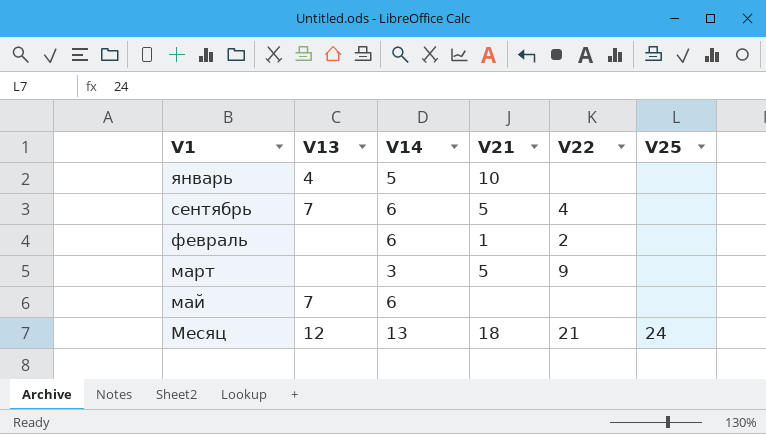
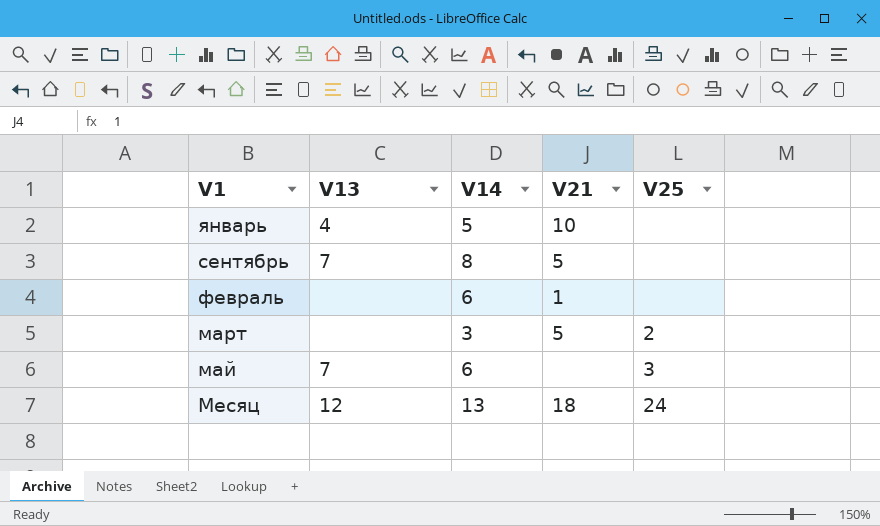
column V22 | position: 5 -> none
сентябрь | V14: 6 -> 8
март | V25: none -> 2
май | V25: none -> 3

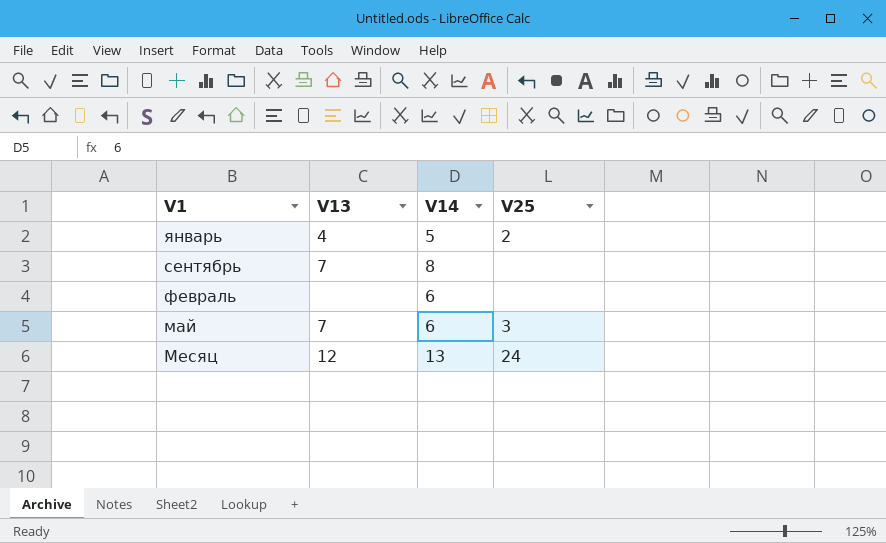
column V21 | position: 4 -> none
row март: none | 3 | 5 | 2 -> none
январь | V25: none -> 2

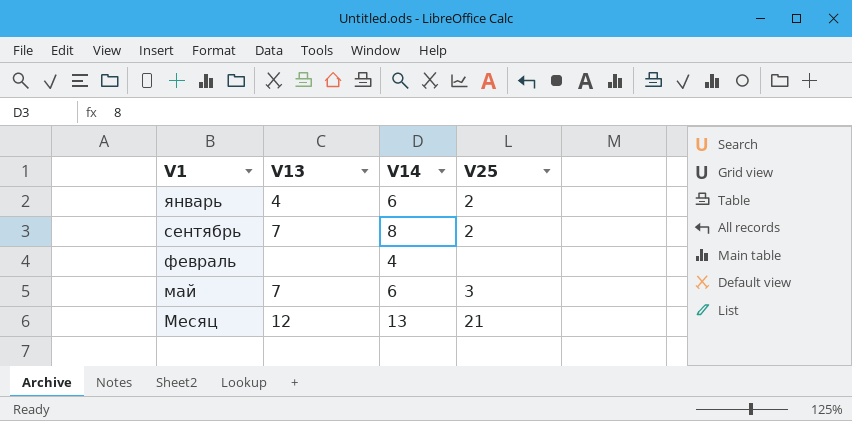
январь | V14: 5 -> 6
сентябрь | V25: none -> 2
февраль | V14: 6 -> 4
Месяц | V25: 24 -> 21

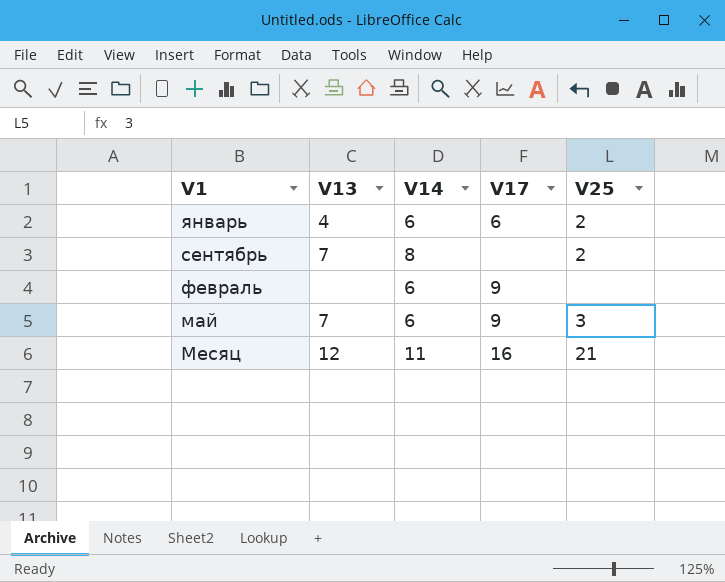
column V17 | position: none -> 4
февраль | V14: 4 -> 6
Месяц | V14: 13 -> 11

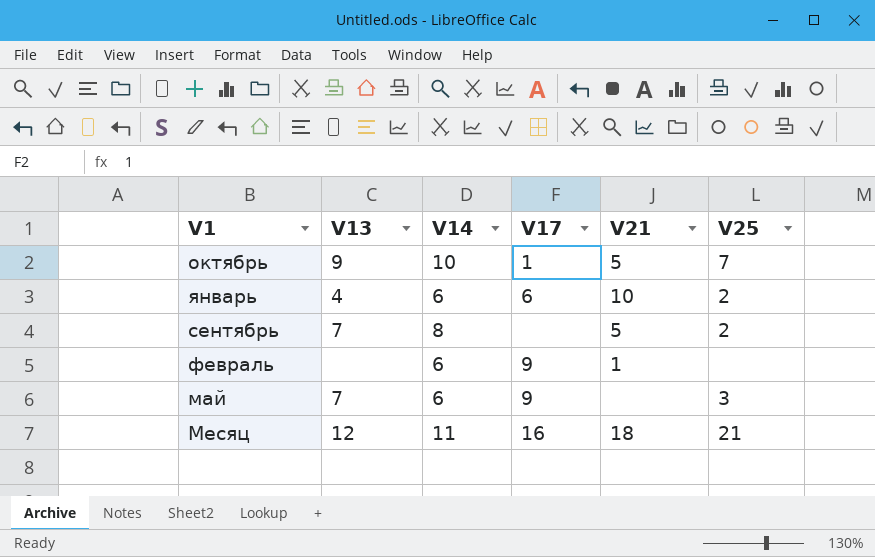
column V21 | position: none -> 5
row октябрь: none -> 9 | 10 | 1 | 5 | 7

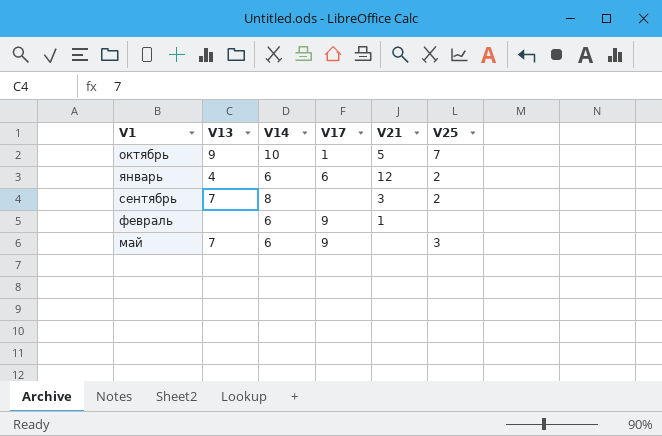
row Месяц: 12 | 11 | 16 | 18 | 21 -> none
январь | V21: 10 -> 12
сентябрь | V21: 5 -> 3

